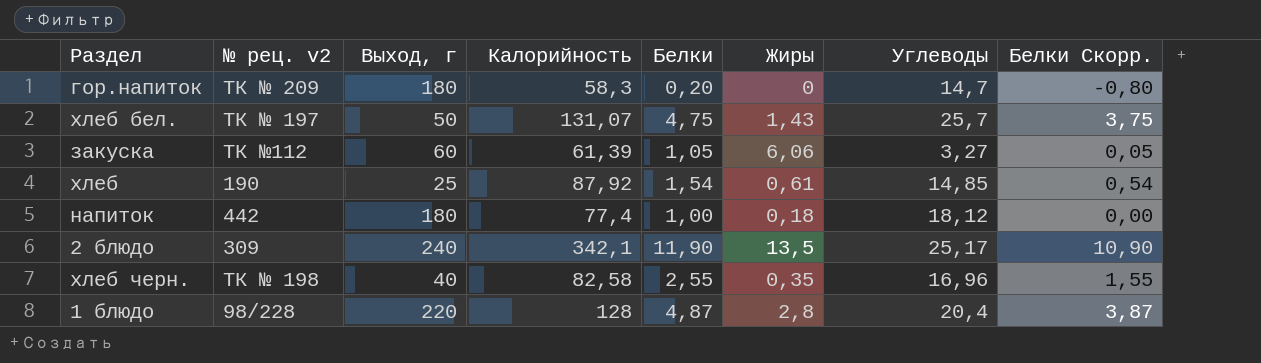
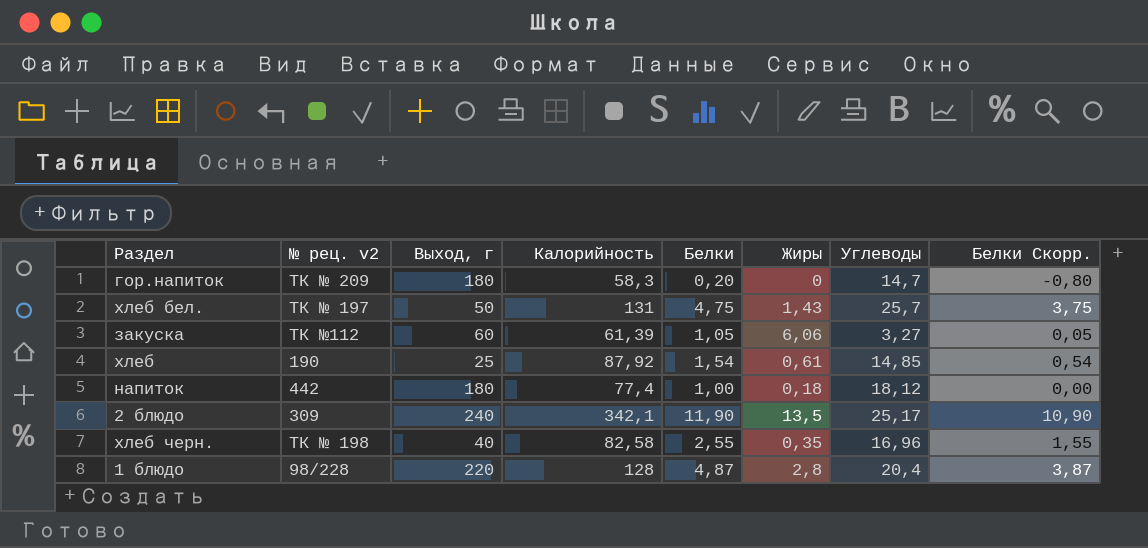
хлеб бел. | Калорийность: 131,07 -> 131

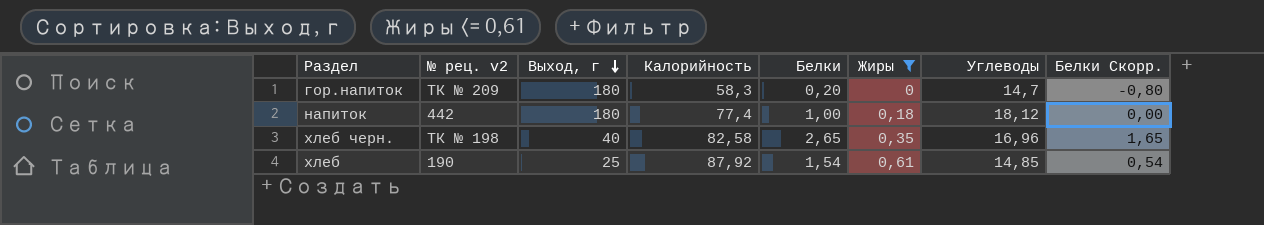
filter: none -> Жиры <= 0,61
row order: none -> Выход, г descending
хлеб черн. | Белки: 2,55 -> 2,65
хлеб черн. | Белки Скорр.: 1,55 -> 1,65

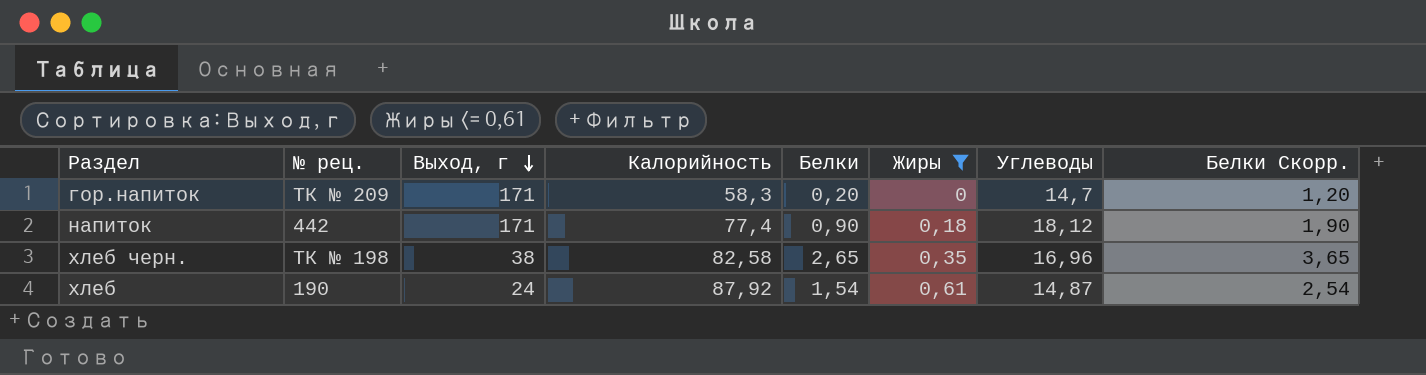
column name: № рец. v2 -> № рец.
column Белки Скорр. | formula: [Белки] - 1 -> [Белки] + 1
гор.напиток | Выход, г: 180 -> 171
напиток | Выход, г: 180 -> 171
напиток | Белки: 1,00 -> 0,90
хлеб черн. | Выход, г: 40 -> 38
хлеб | Выход, г: 25 -> 24
хлеб | Углеводы: 14,85 -> 14,87

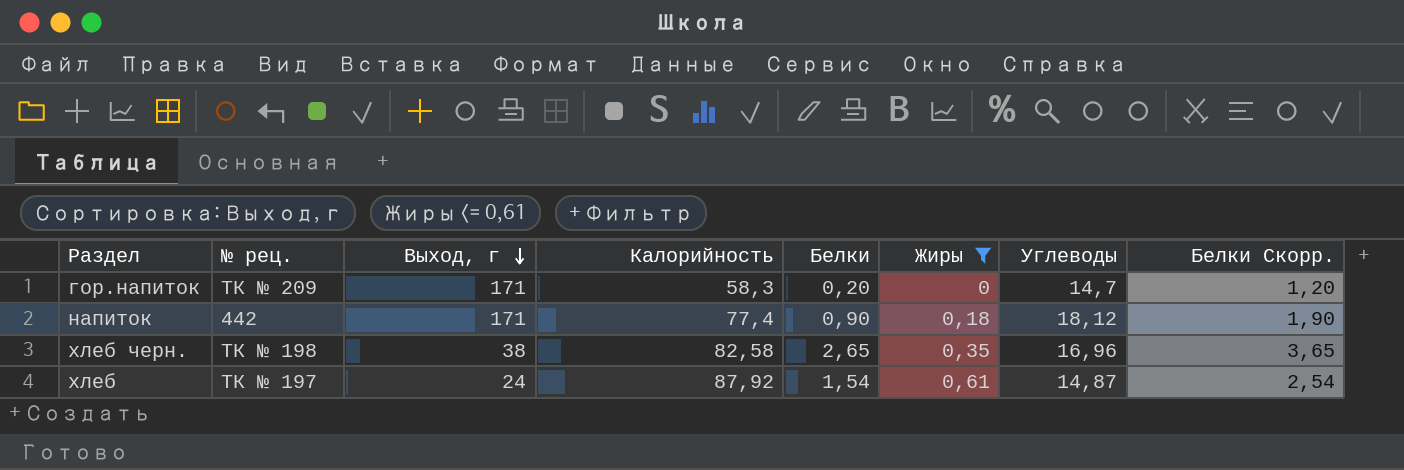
хлеб | № рец.: 190 -> ТК № 197

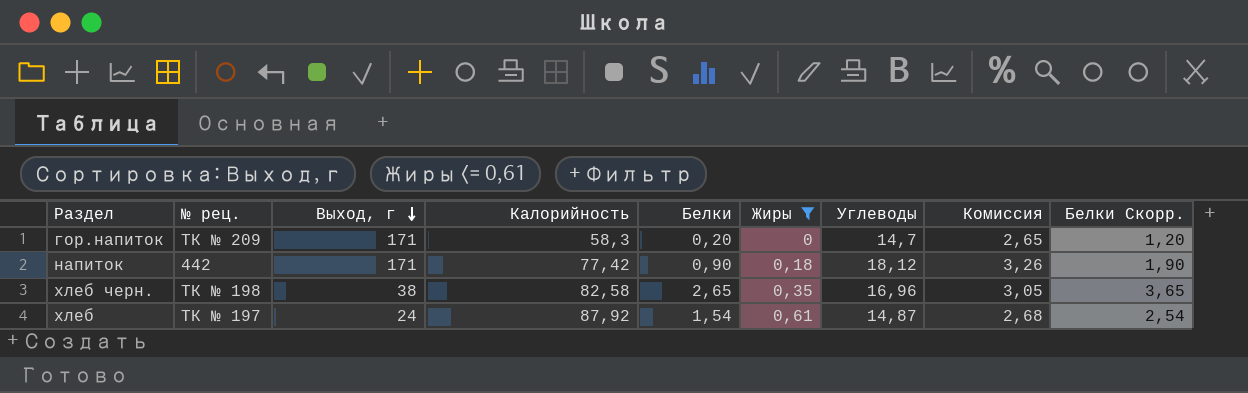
column Комиссия | formula: none -> [Углеводы] * 0,18
напиток | Калорийность: 77,4 -> 77,42

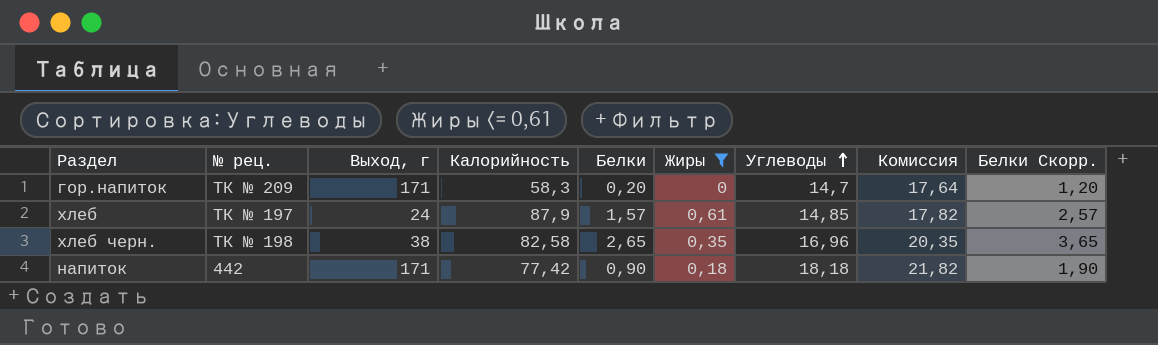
row order: Выход, г descending -> Углеводы ascending
column Комиссия | formula: [Углеводы] * 0,18 -> [Углеводы] * 1,2
хлеб | Калорийность: 87,92 -> 87,9
хлеб | Белки: 1,54 -> 1,57
хлеб | Углеводы: 14,87 -> 14,85
хлеб | Белки Скорр.: 2,54 -> 2,57
напиток | Углеводы: 18,12 -> 18,18

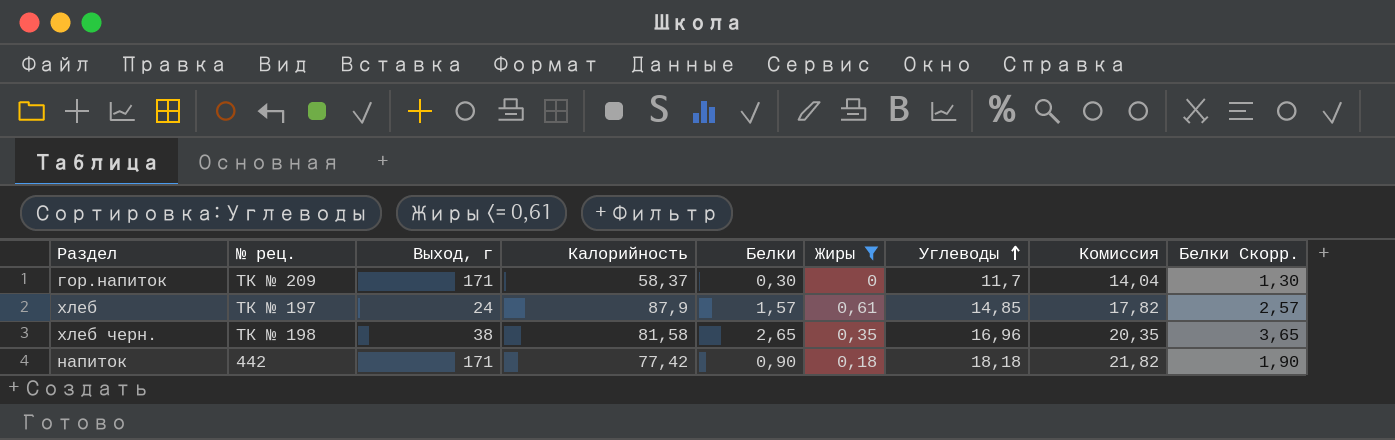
гор.напиток | Калорийность: 58,3 -> 58,37
гор.напиток | Белки: 0,20 -> 0,30
гор.напиток | Углеводы: 14,7 -> 11,7
гор.напиток | Комиссия: 17,64 -> 14,04
гор.напиток | Белки Скорр.: 1,20 -> 1,30
хлеб черн. | Калорийность: 82,58 -> 81,58

